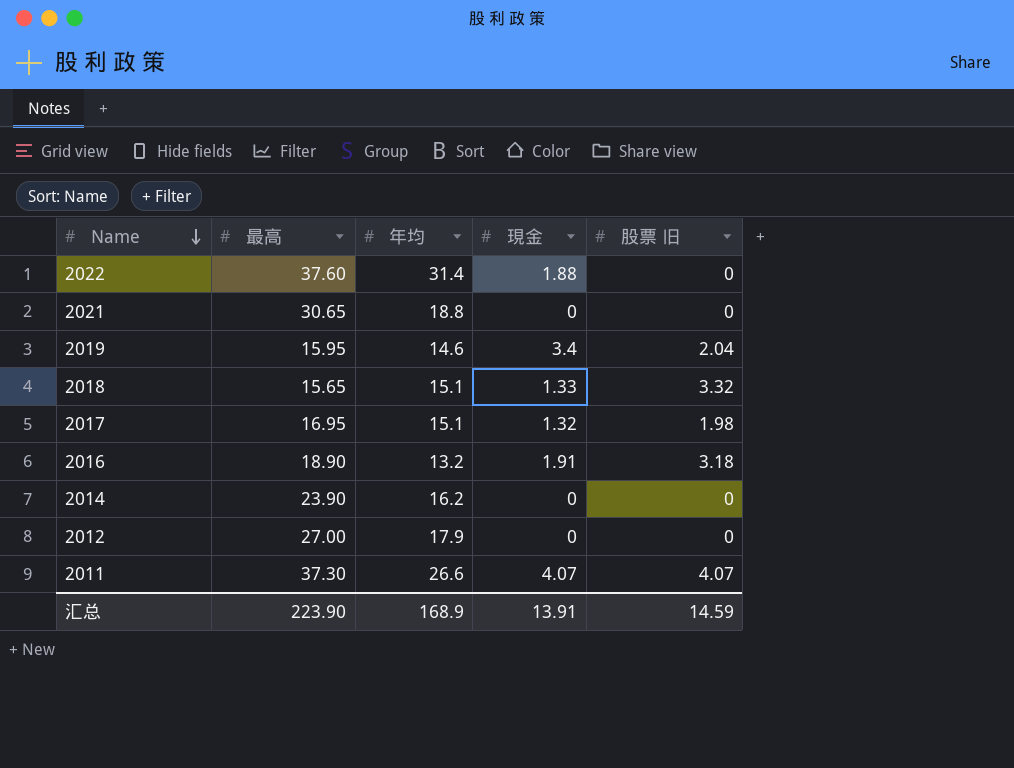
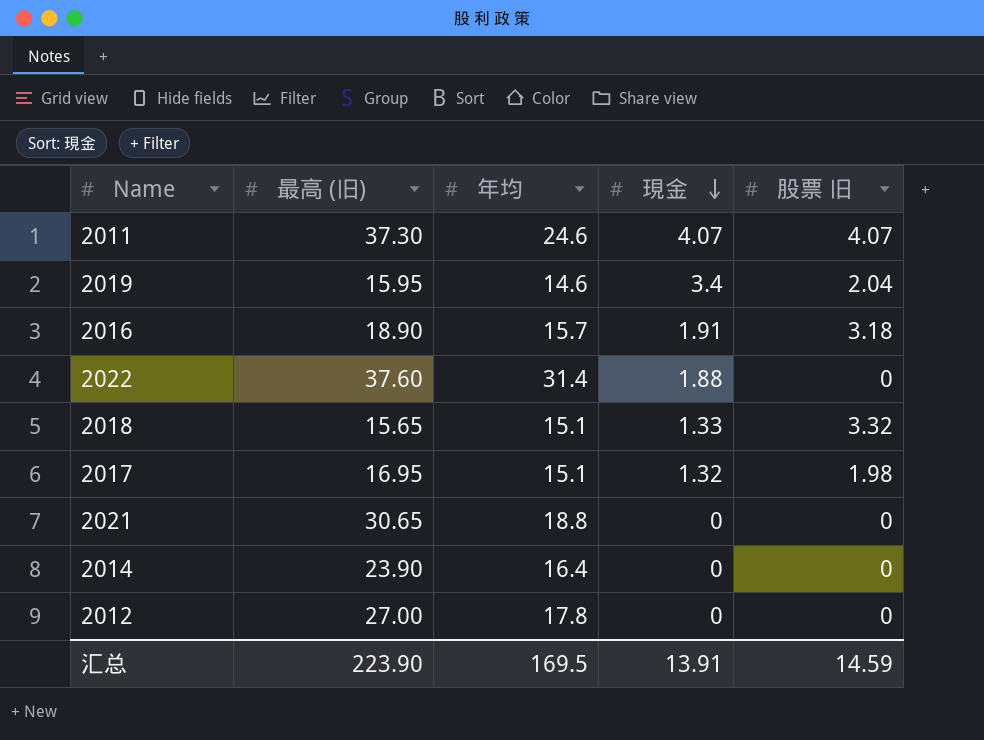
row order: Name descending -> 現金 descending
column name: 最高 -> 最高 (旧)
2011 | 年均: 26.6 -> 24.6
2016 | 年均: 13.2 -> 15.7
2014 | 年均: 16.2 -> 16.4
2012 | 年均: 17.9 -> 17.8
汇总 | 年均: 168.9 -> 169.5

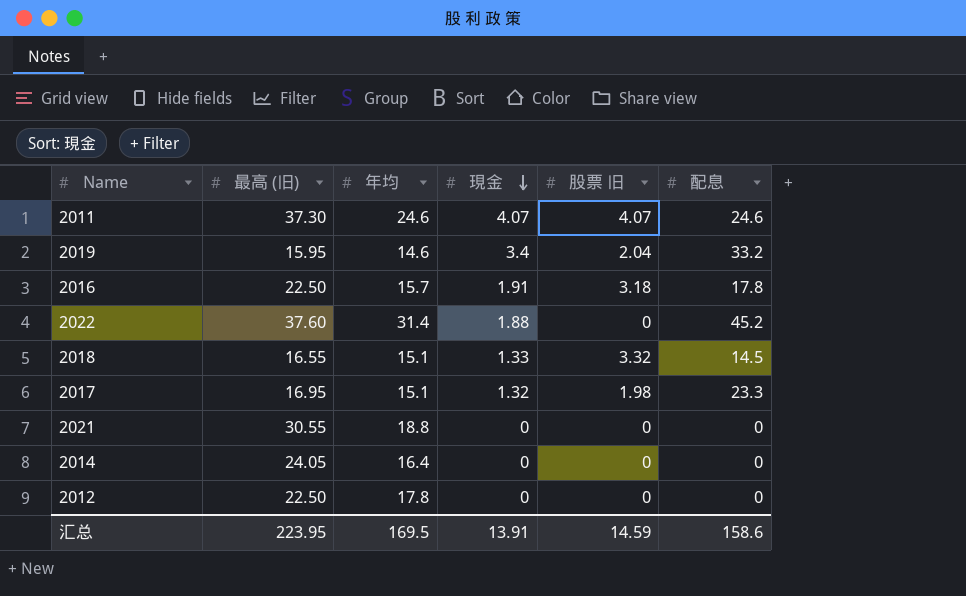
column 配息 | position: none -> 6
2016 | 最高 (旧): 18.90 -> 22.50
2018 | 最高 (旧): 15.65 -> 16.55
2021 | 最高 (旧): 30.65 -> 30.55
2014 | 最高 (旧): 23.90 -> 24.05
2012 | 最高 (旧): 27.00 -> 22.50
汇总 | 最高 (旧): 223.90 -> 223.95

